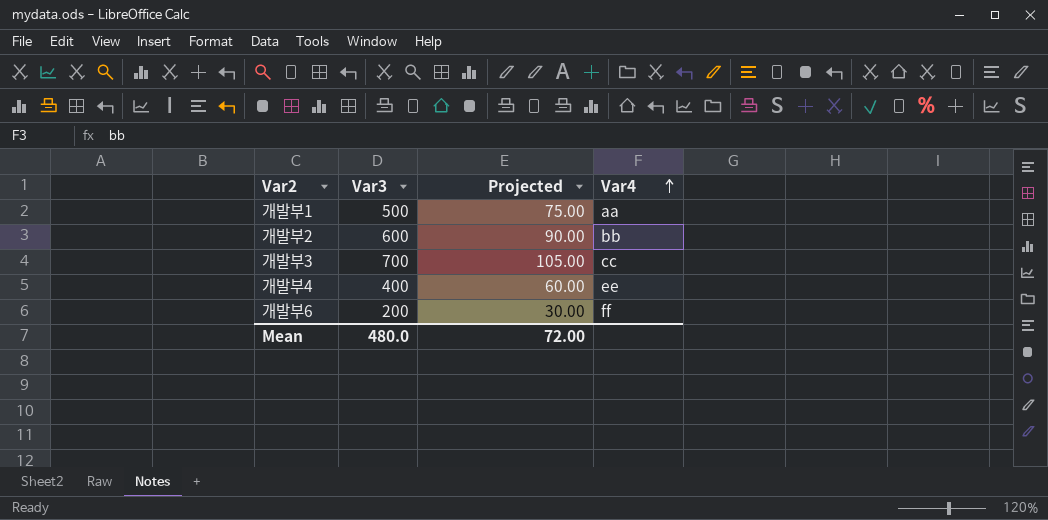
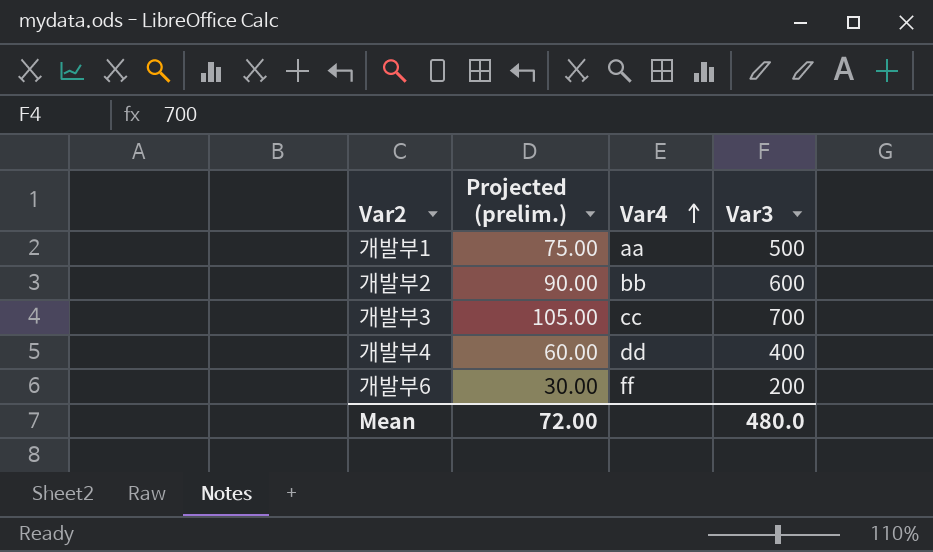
column name: Projected -> Projected (prelim.)
column Var3 | position: 2 -> 4
개발부4 | Var4: ee -> dd

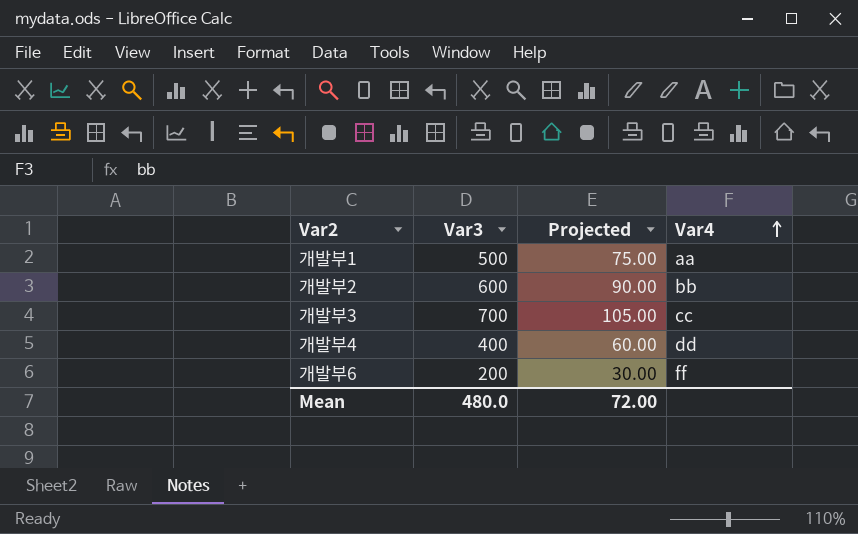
column Var3 | position: 4 -> 2
column name: Projected (prelim.) -> Projected

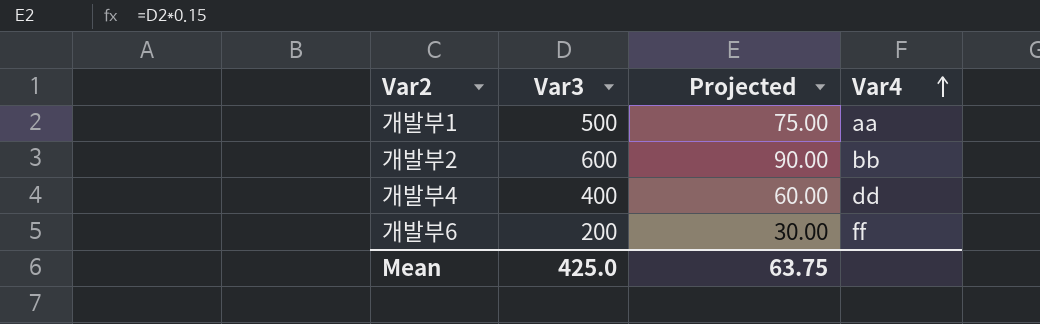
row 개발부3: 700 | 105.00 | cc -> none
Mean | Var3: 480.0 -> 425.0
Mean | Projected: 72.00 -> 63.75

